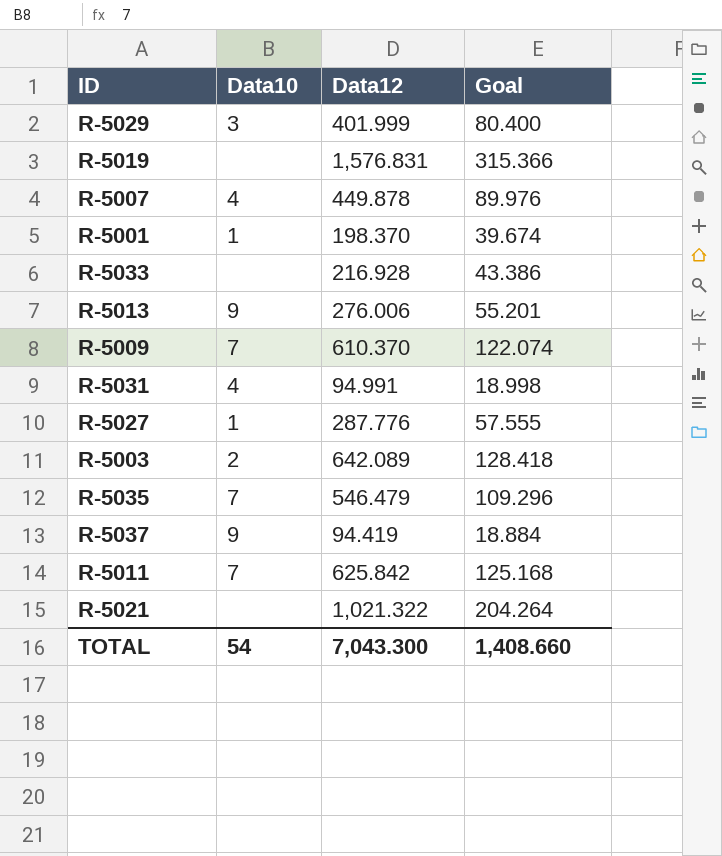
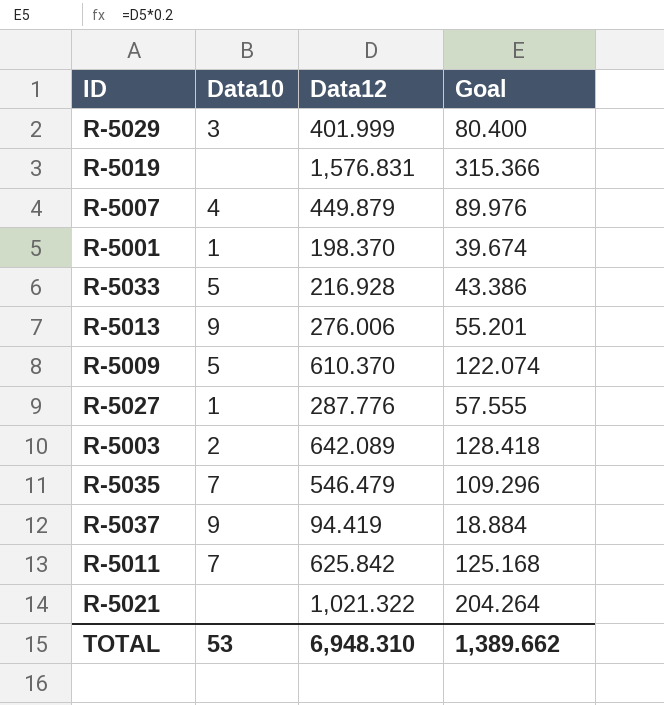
row R-5031: 4 | 94.991 | 18.998 -> none
R-5007 | Data12: 449.878 -> 449.879
R-5033 | Data10: none -> 5
R-5009 | Data10: 7 -> 5
TOTAL | Data10: 54 -> 53
TOTAL | Data12: 7,043.300 -> 6,948.310
TOTAL | Goal: 1,408.660 -> 1,389.662

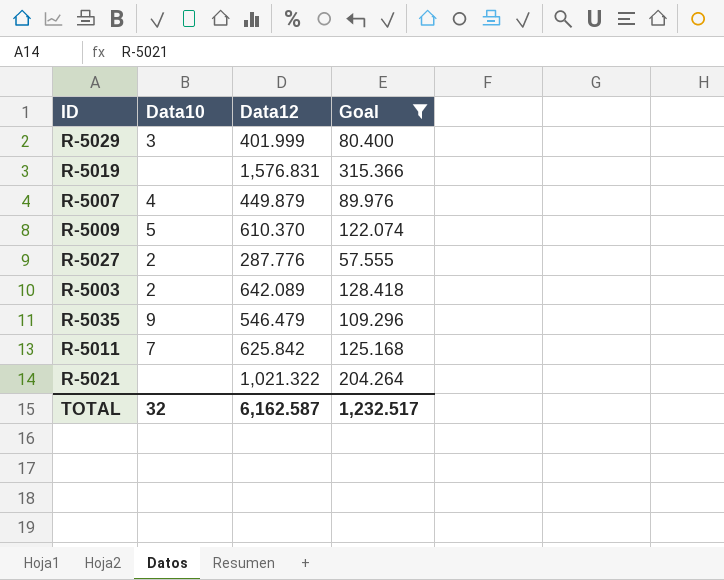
filter: none -> Goal >= 57.555
R-5027 | Data10: 1 -> 2
R-5035 | Data10: 7 -> 9
TOTAL | Data10: 53 -> 32
TOTAL | Data12: 6,948.310 -> 6,162.587
TOTAL | Goal: 1,389.662 -> 1,232.517

